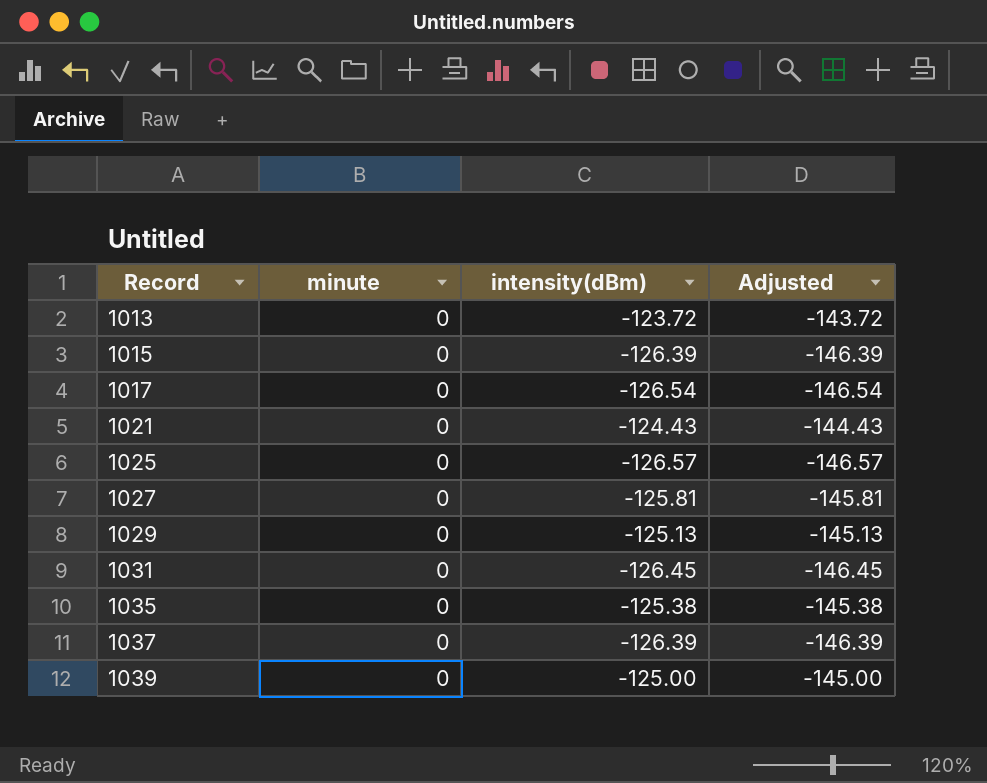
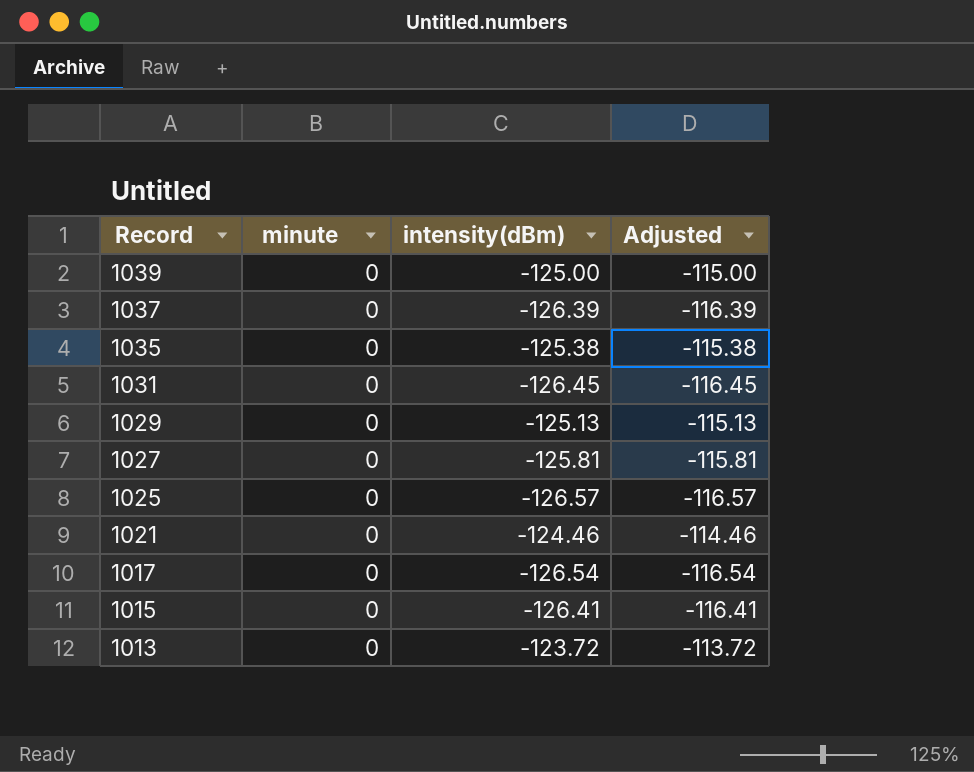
row order: Record ascending -> Record descending
column Adjusted | formula: [intensity(dBm)] - 20 -> [intensity(dBm)] + 10
1021 | intensity(dBm): -124.43 -> -124.46
1015 | intensity(dBm): -126.39 -> -126.41

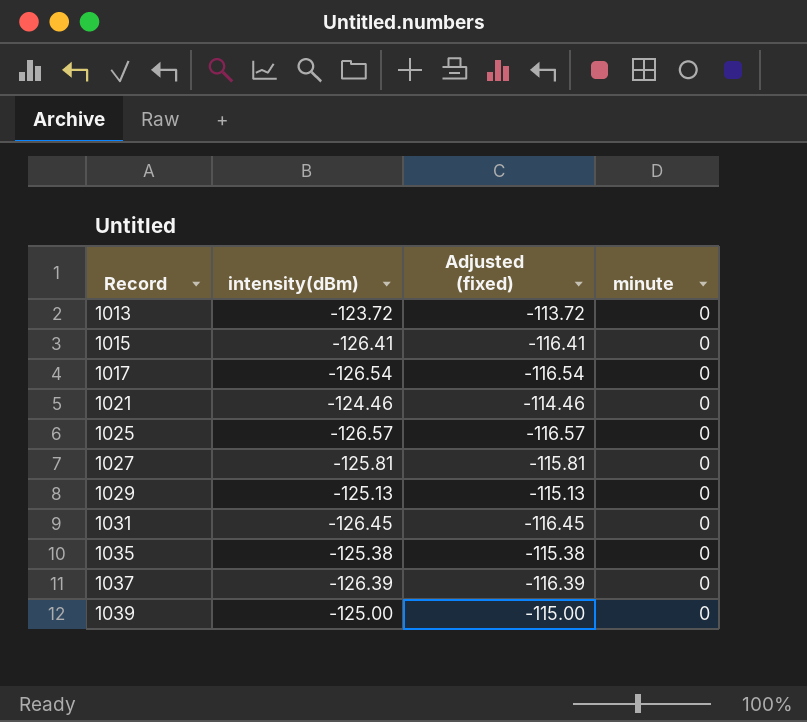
row order: Record descending -> Record ascending
column name: Adjusted -> Adjusted (fixed)
column minute | position: 2 -> 4

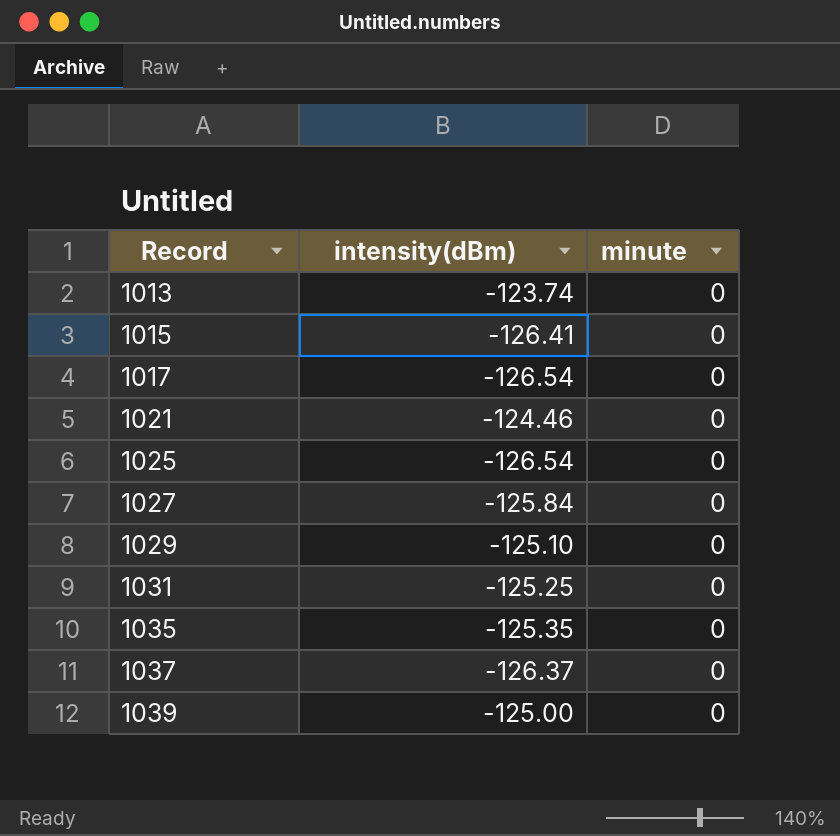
column Adjusted (fixed) | formula: [intensity(dBm)] + 10 -> none
1013 | intensity(dBm): -123.72 -> -123.74
1025 | intensity(dBm): -126.57 -> -126.54
1027 | intensity(dBm): -125.81 -> -125.84
1029 | intensity(dBm): -125.13 -> -125.10
1031 | intensity(dBm): -126.45 -> -125.25
1035 | intensity(dBm): -125.38 -> -125.35
1037 | intensity(dBm): -126.39 -> -126.37

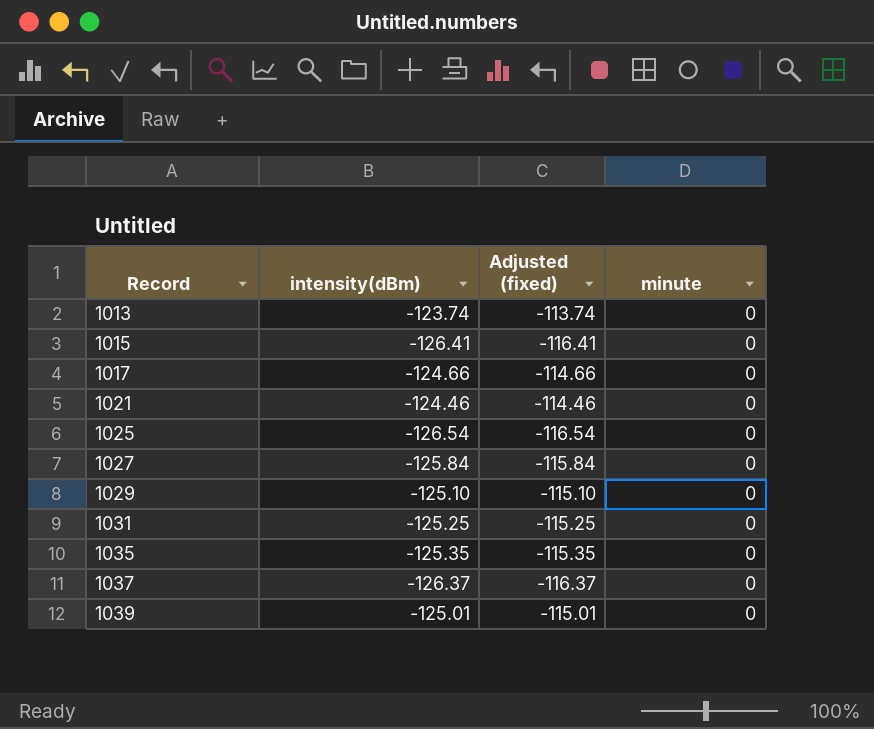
column Adjusted (fixed) | formula: none -> [intensity(dBm)] + 10
1017 | intensity(dBm): -126.54 -> -124.66
1039 | intensity(dBm): -125.00 -> -125.01

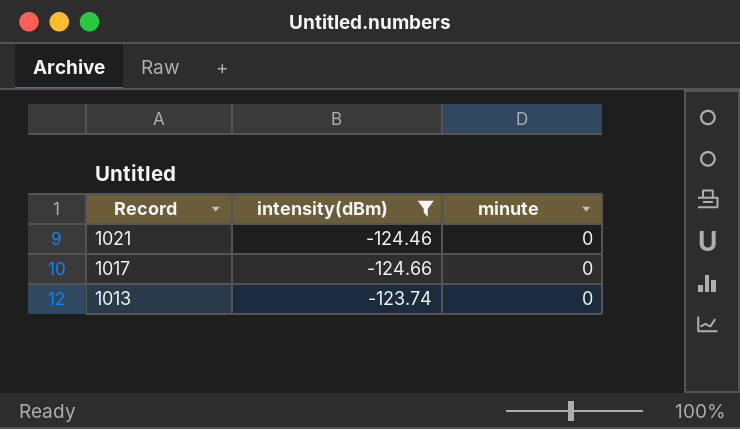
filter: none -> intensity(dBm) >= -124.66
row order: Record ascending -> Record descending
column Adjusted (fixed) | formula: [intensity(dBm)] + 10 -> none

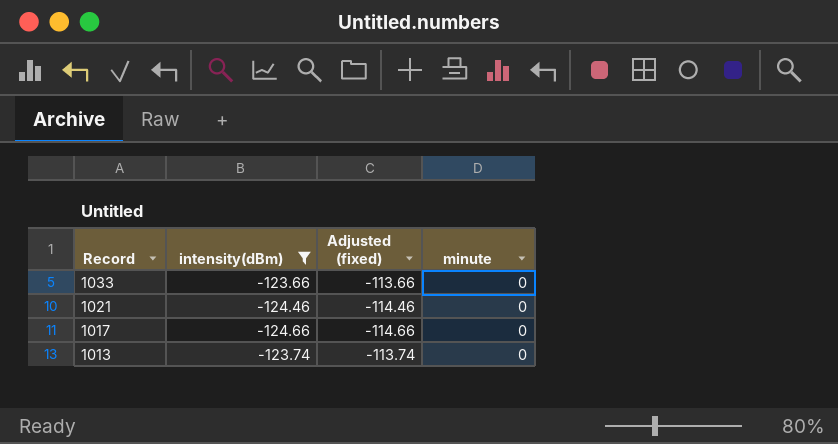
column Adjusted (fixed) | formula: none -> [intensity(dBm)] + 10
row 1033: none -> -123.66 | -113.66 | 0

